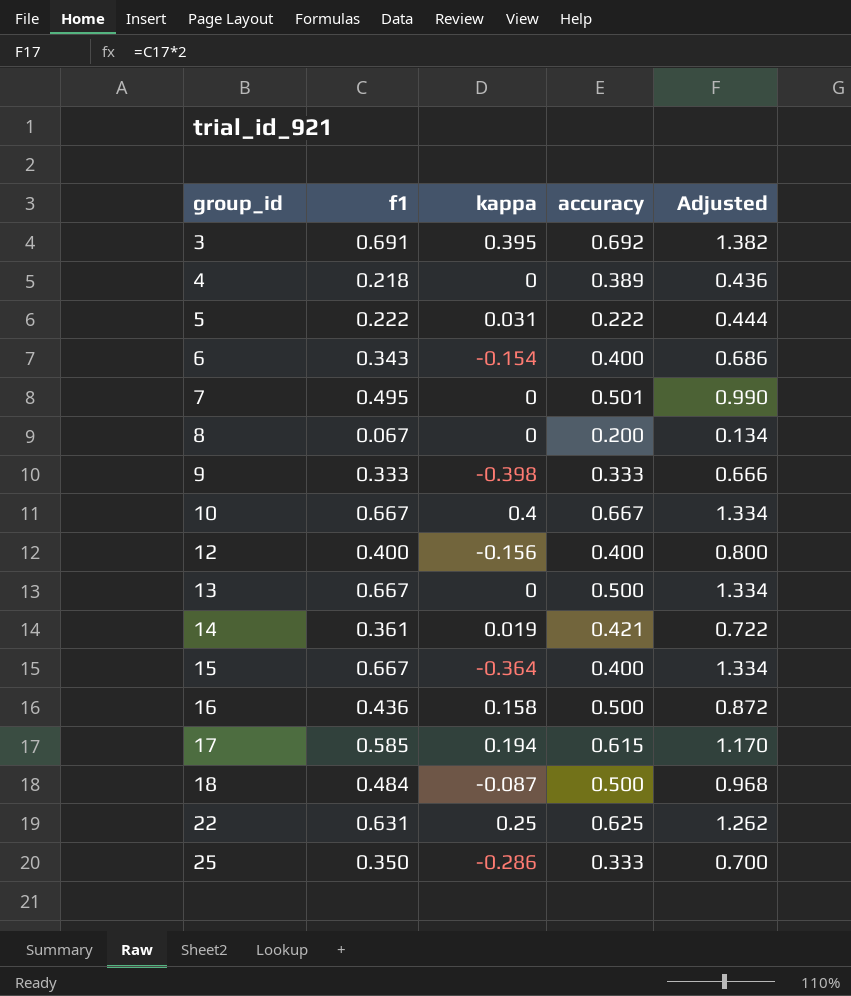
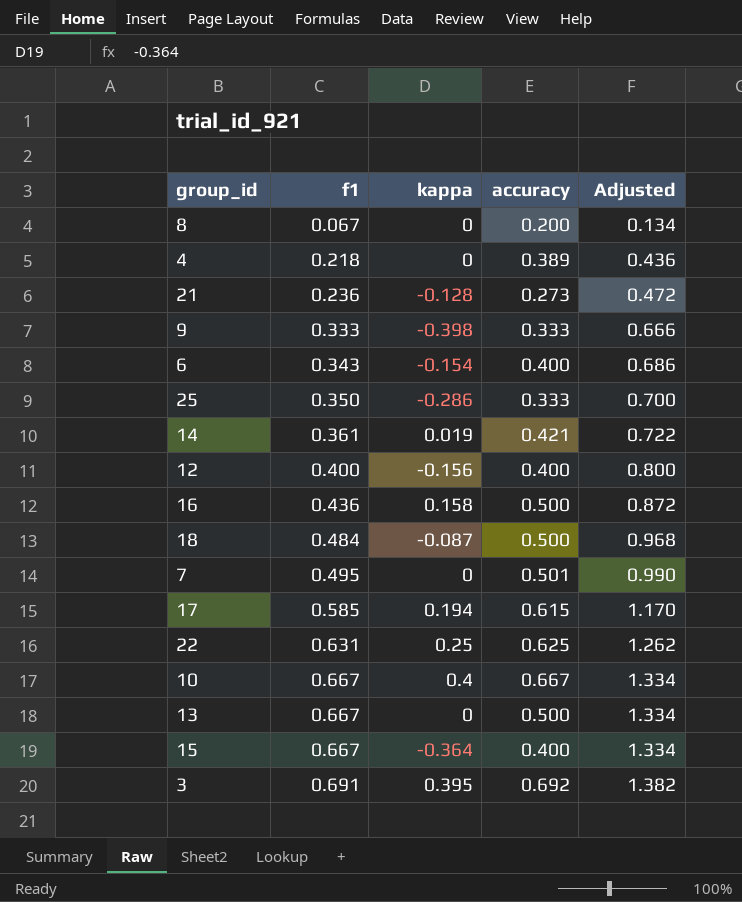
row order: group_id ascending -> f1 ascending
row 5: 0.222 | 0.031 | 0.222 | 0.444 -> none
row 21: none -> 0.236 | -0.128 | 0.273 | 0.472

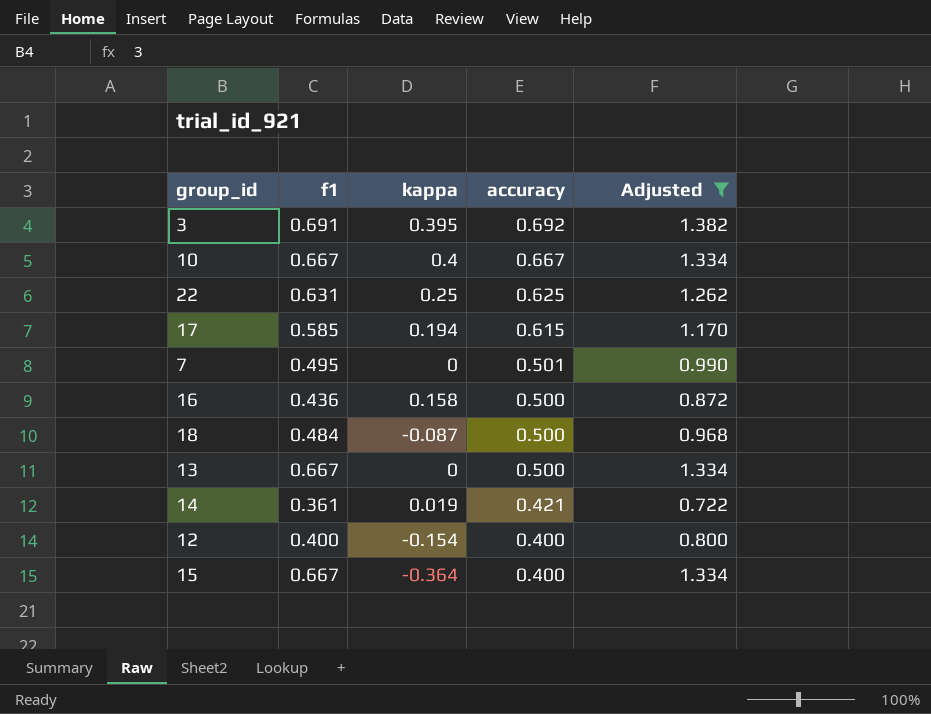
filter: none -> Adjusted >= 0.722
row order: f1 ascending -> accuracy descending
12 | kappa: -0.156 -> -0.154

